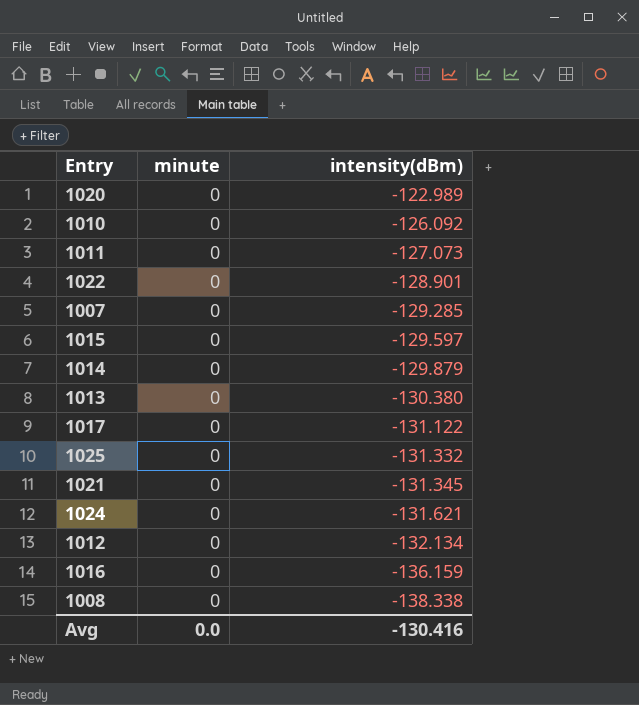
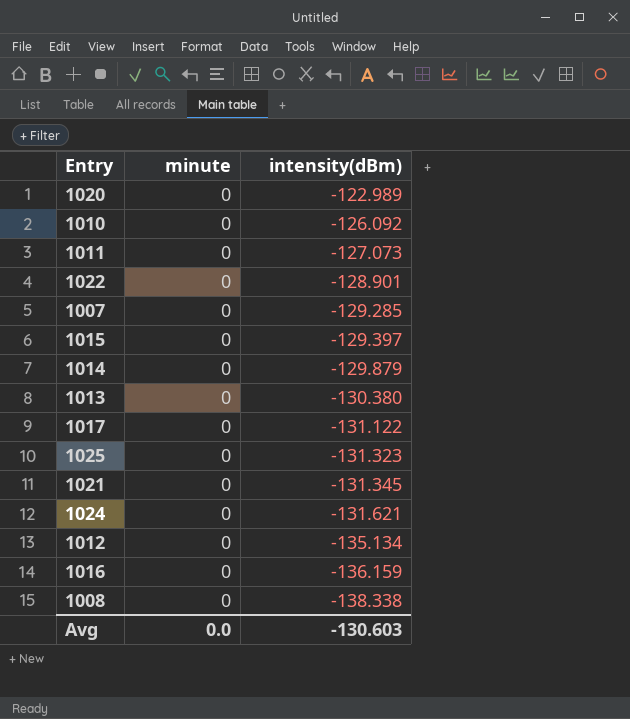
1015 | intensity(dBm): -129.597 -> -129.397
1025 | intensity(dBm): -131.332 -> -131.323
1012 | intensity(dBm): -132.134 -> -135.134
Avg | intensity(dBm): -130.416 -> -130.603

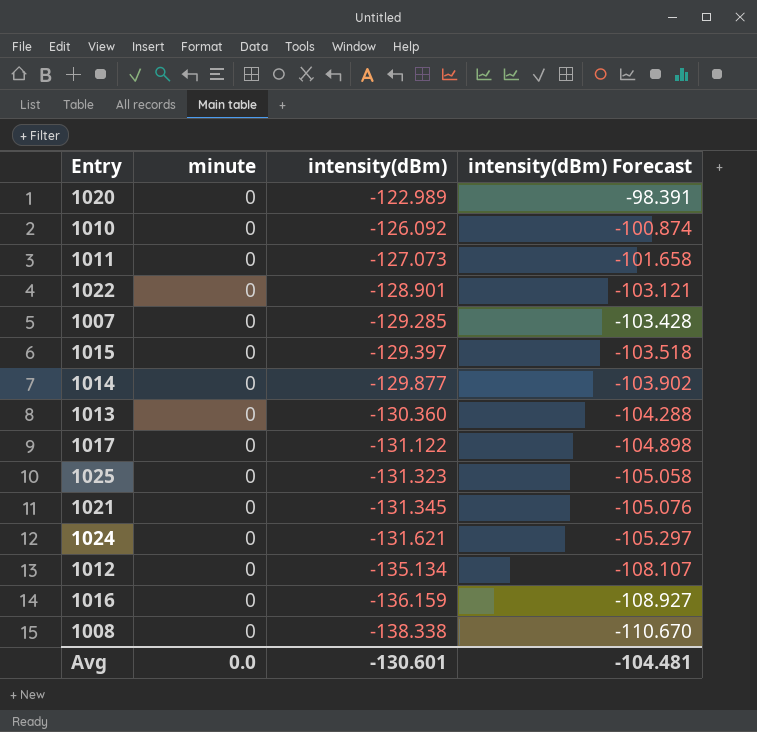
column intensity(dBm) Forecast | formula: none -> [intensity(dBm)] * 0.8
1014 | intensity(dBm): -129.879 -> -129.877
1013 | intensity(dBm): -130.380 -> -130.360
Avg | intensity(dBm): -130.603 -> -130.601

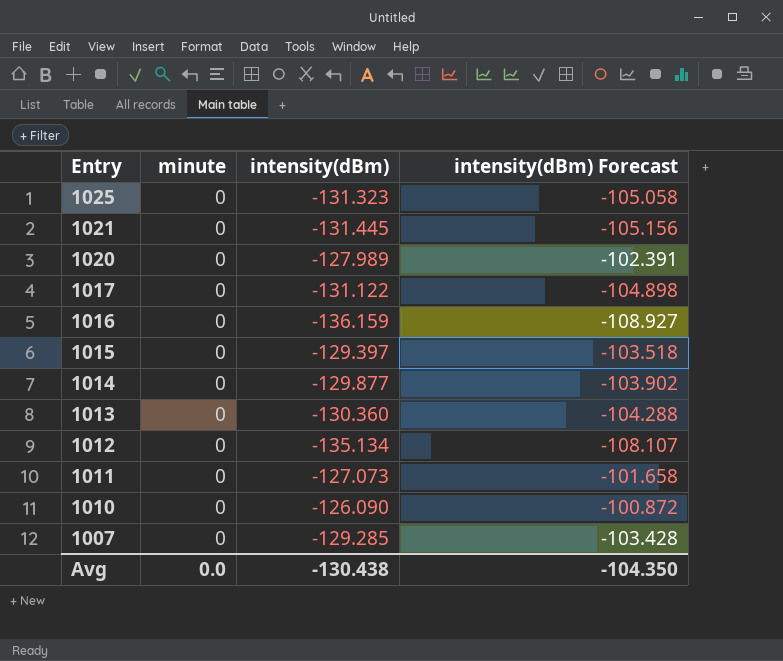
row order: intensity(dBm) descending -> Entry descending
row 1022: 0 | -128.901 | -103.121 -> none
row 1024: 0 | -131.621 | -105.297 -> none
row 1008: 0 | -138.338 | -110.670 -> none
1021 | intensity(dBm): -131.345 -> -131.445
1021 | intensity(dBm) Forecast: -105.076 -> -105.156
1020 | intensity(dBm): -122.989 -> -127.989
1020 | intensity(dBm) Forecast: -98.391 -> -102.391
1010 | intensity(dBm): -126.092 -> -126.090
1010 | intensity(dBm) Forecast: -100.874 -> -100.872
Avg | intensity(dBm): -130.601 -> -130.438
Avg | intensity(dBm) Forecast: -104.481 -> -104.350

